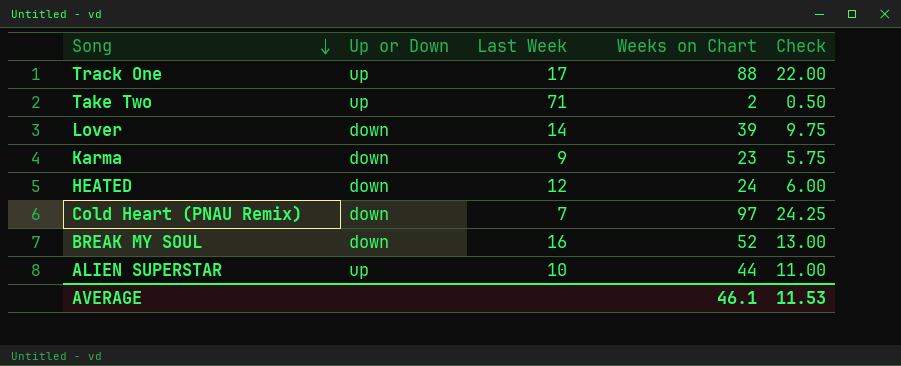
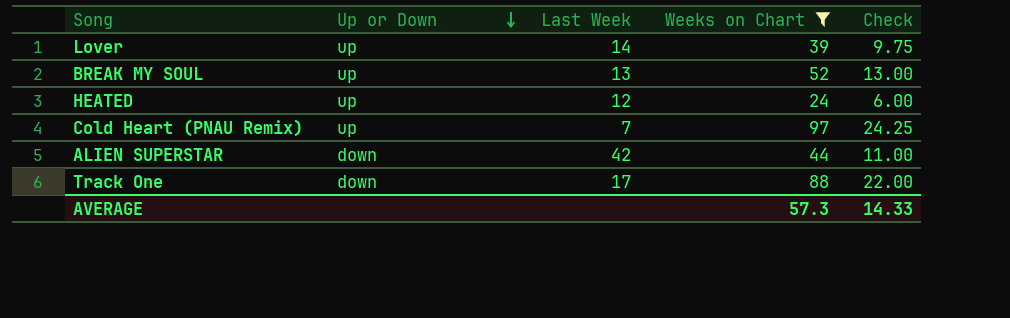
filter: none -> Weeks on Chart >= 24
row order: Song descending -> Up or Down descending
Lover | Up or Down: down -> up
BREAK MY SOUL | Up or Down: down -> up
BREAK MY SOUL | Last Week: 16 -> 13
HEATED | Up or Down: down -> up
Cold Heart (PNAU Remix) | Up or Down: down -> up
ALIEN SUPERSTAR | Up or Down: up -> down
ALIEN SUPERSTAR | Last Week: 10 -> 42
Track One | Up or Down: up -> down
AVERAGE | Weeks on Chart: 46.1 -> 57.3
AVERAGE | Check: 11.53 -> 14.33

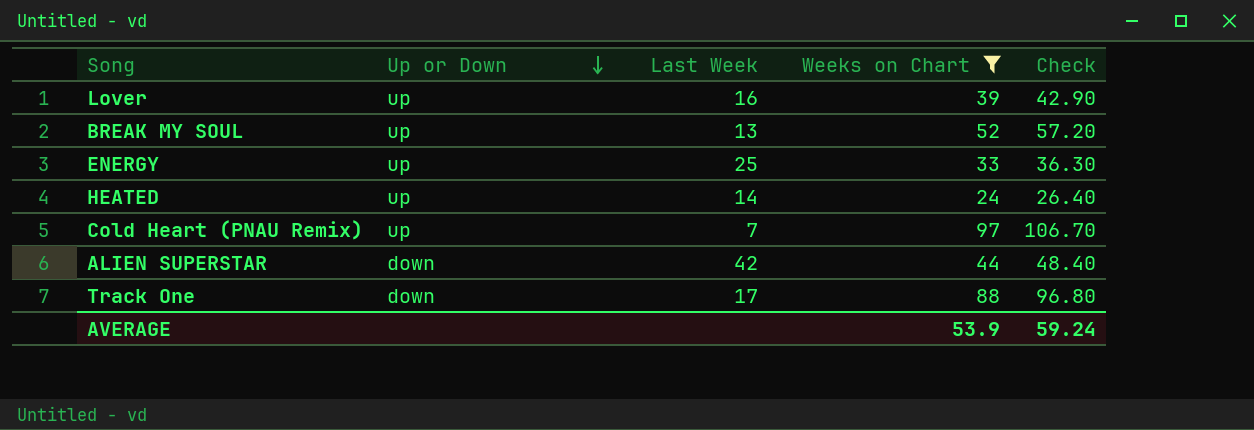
column Check | formula: [Weeks on Chart] * 0.25 -> [Weeks on Chart] * 1.1
Lover | Last Week: 14 -> 16
row ENERGY: none -> up | 25 | 33 | 36.30
HEATED | Last Week: 12 -> 14
AVERAGE | Weeks on Chart: 57.3 -> 53.9
AVERAGE | Check: 14.33 -> 59.24

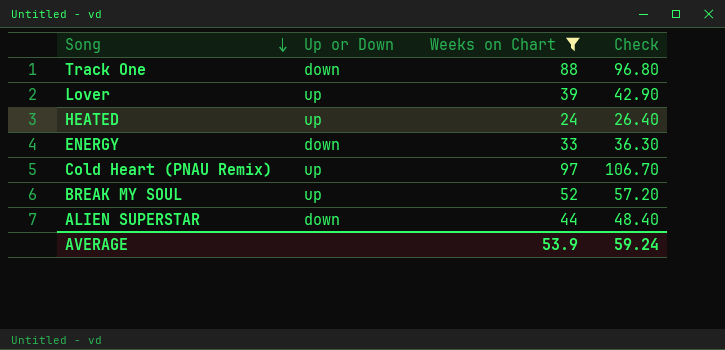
row order: Up or Down descending -> Song descending
column Last Week | position: 3 -> none
ENERGY | Up or Down: up -> down

